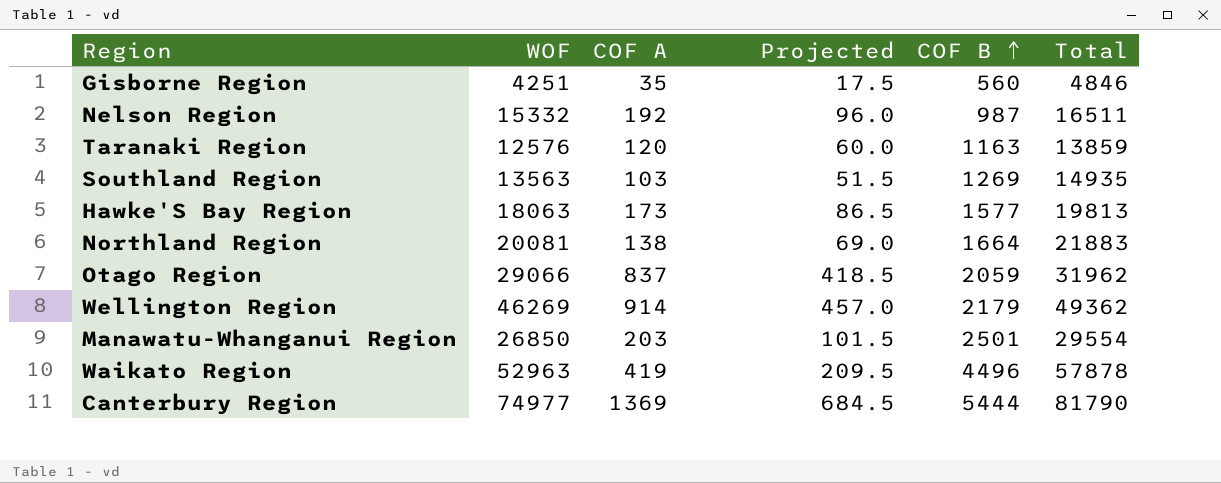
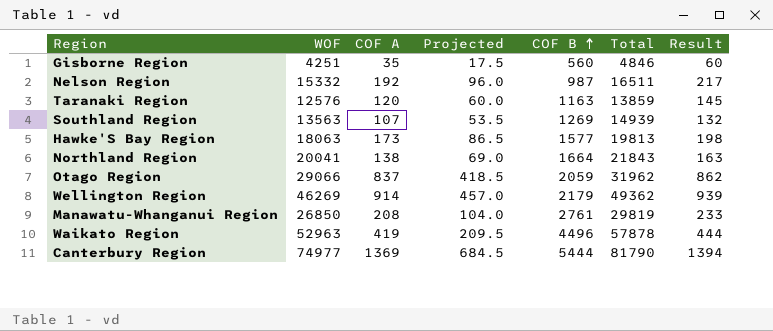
column Result | formula: none -> [COF A] + 25
Southland Region | COF A: 103 -> 107
Southland Region | Projected: 51.5 -> 53.5
Southland Region | Total: 14935 -> 14939
Northland Region | WOF: 20081 -> 20041
Northland Region | Total: 21883 -> 21843
Manawatu-Whanganui Region | COF A: 203 -> 208
Manawatu-Whanganui Region | Projected: 101.5 -> 104.0
Manawatu-Whanganui Region | COF B: 2501 -> 2761
Manawatu-Whanganui Region | Total: 29554 -> 29819

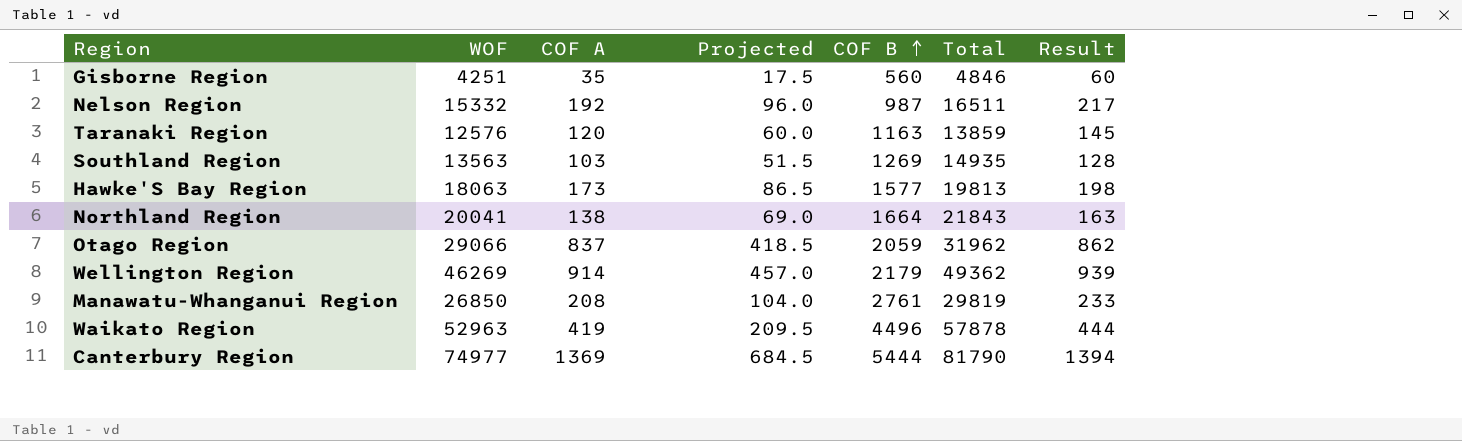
Southland Region | COF A: 107 -> 103
Southland Region | Projected: 53.5 -> 51.5
Southland Region | Total: 14939 -> 14935
Southland Region | Result: 132 -> 128

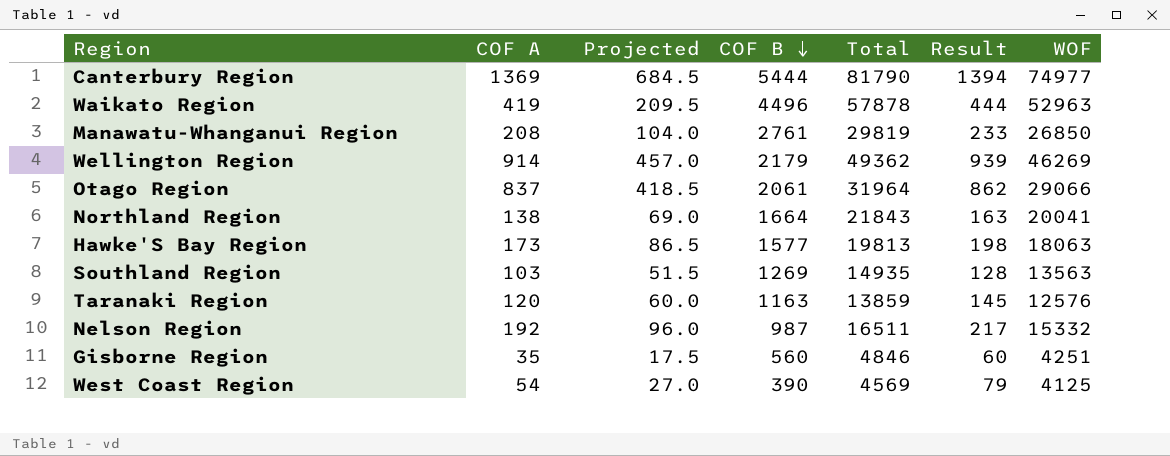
row order: COF B ascending -> COF B descending
column WOF | position: 2 -> 7
Otago Region | COF B: 2059 -> 2061
Otago Region | Total: 31962 -> 31964
row West Coast Region: none -> 54 | 27.0 | 390 | 4569 | 79 | 4125

